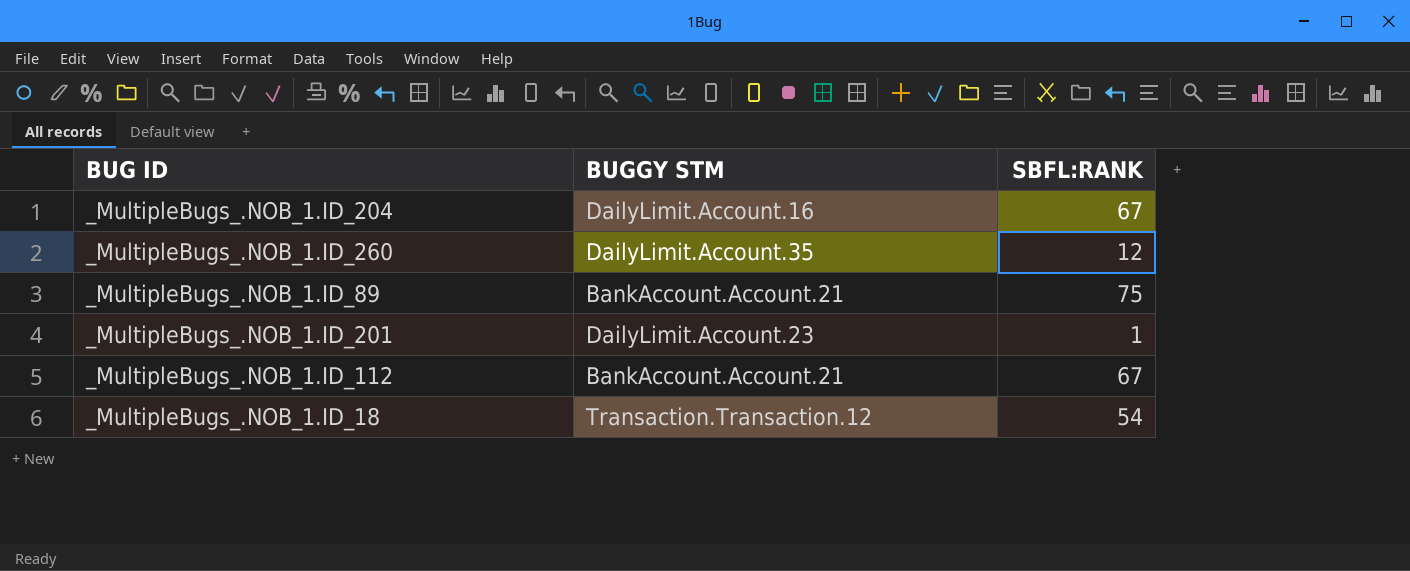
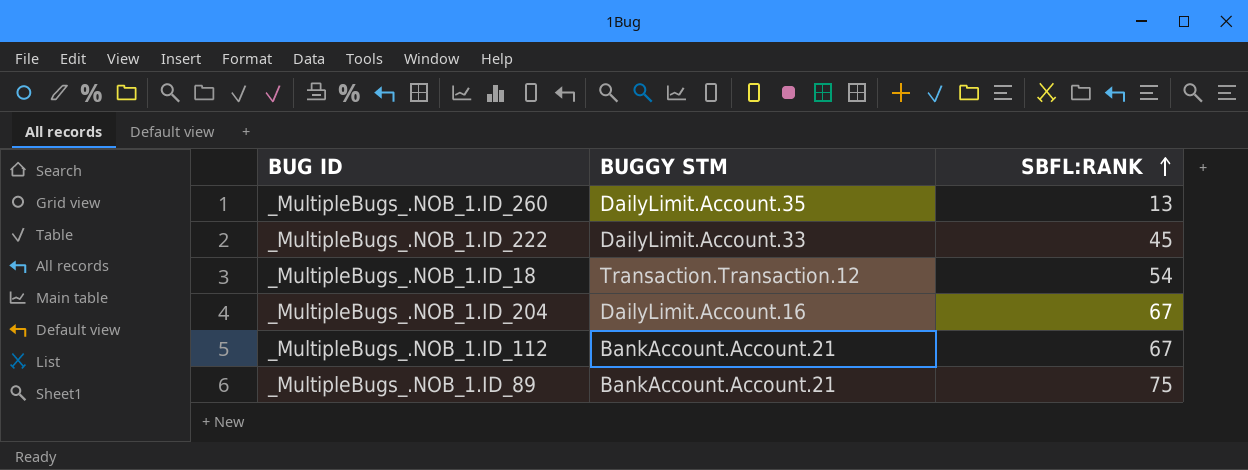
row order: none -> SBFL:RANK ascending
row _MultipleBugs_.NOB_1.ID_201: DailyLimit.Account.23 | 1 -> none
_MultipleBugs_.NOB_1.ID_260 | SBFL:RANK: 12 -> 13
row _MultipleBugs_.NOB_1.ID_222: none -> DailyLimit.Account.33 | 45

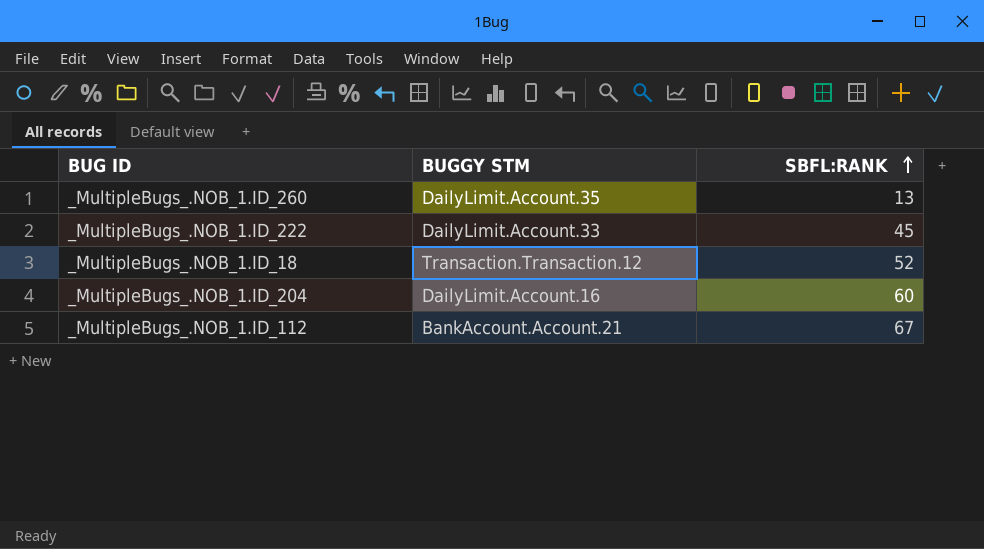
row _MultipleBugs_.NOB_1.ID_89: BankAccount.Account.21 | 75 -> none
_MultipleBugs_.NOB_1.ID_18 | SBFL:RANK: 54 -> 52
_MultipleBugs_.NOB_1.ID_204 | SBFL:RANK: 67 -> 60

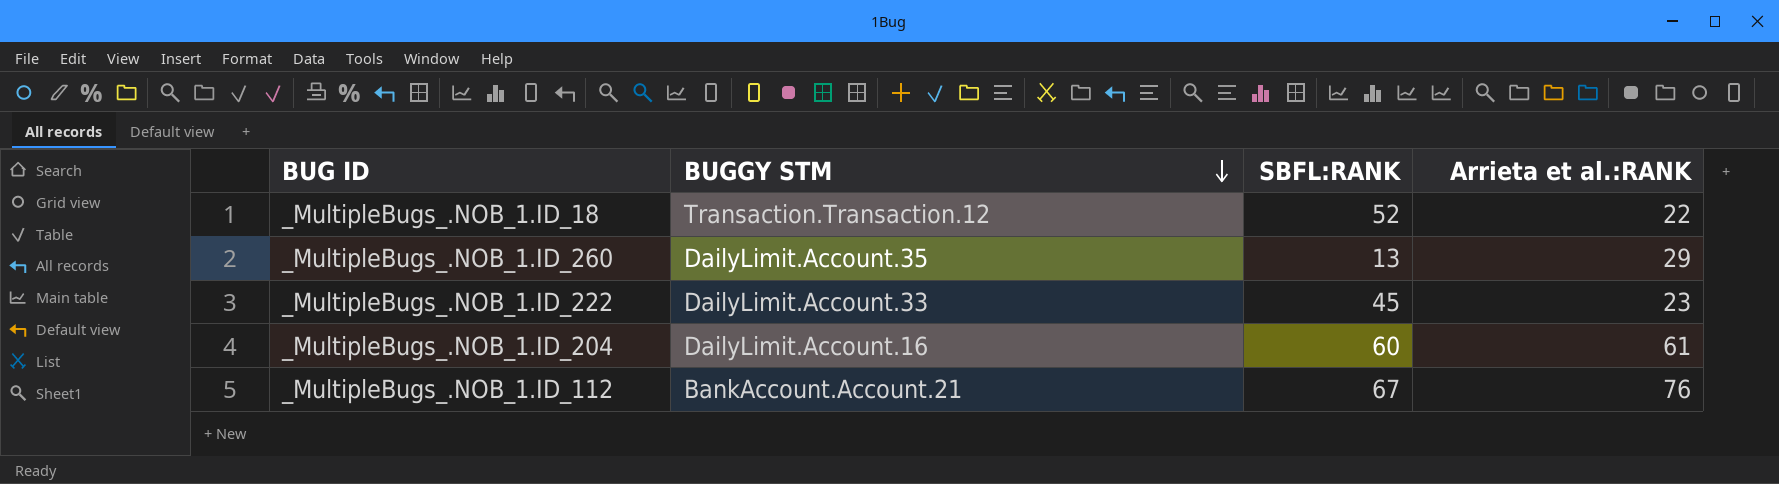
row order: SBFL:RANK ascending -> BUGGY STM descending
column Arrieta et al.:RANK | position: none -> 4

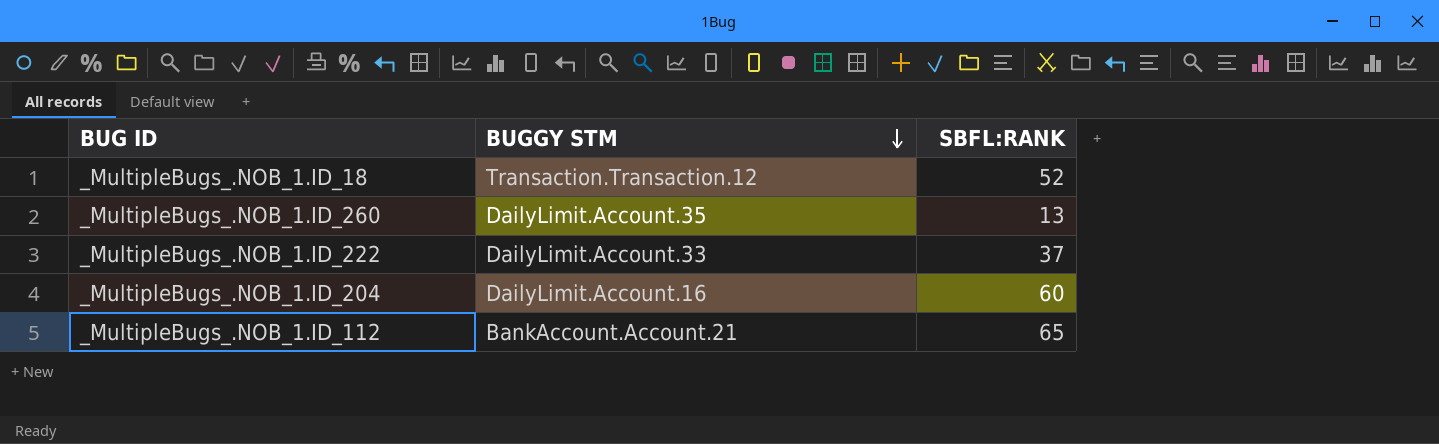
column Arrieta et al.:RANK | position: 4 -> none
_MultipleBugs_.NOB_1.ID_222 | SBFL:RANK: 45 -> 37
_MultipleBugs_.NOB_1.ID_112 | SBFL:RANK: 67 -> 65

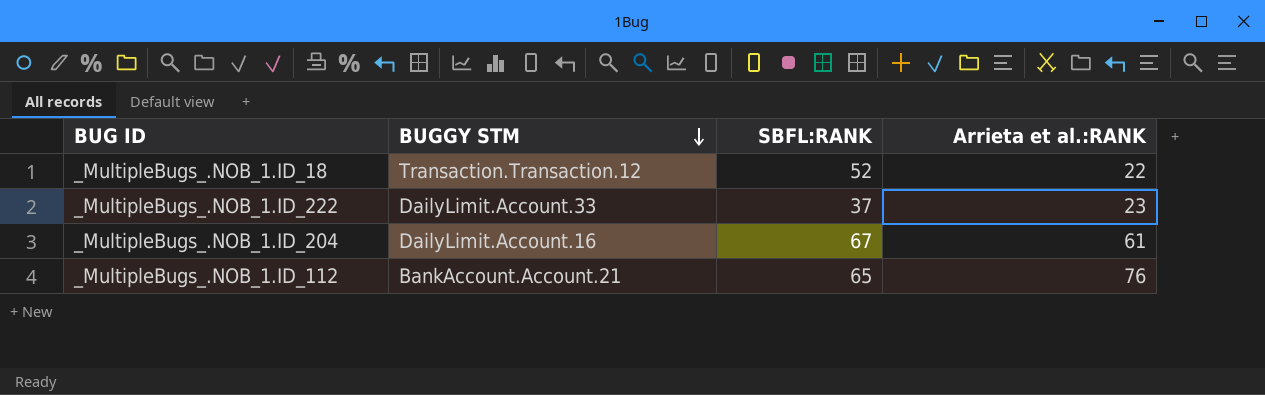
column Arrieta et al.:RANK | position: none -> 4
row _MultipleBugs_.NOB_1.ID_260: DailyLimit.Account.35 | 13 -> none
_MultipleBugs_.NOB_1.ID_204 | SBFL:RANK: 60 -> 67

